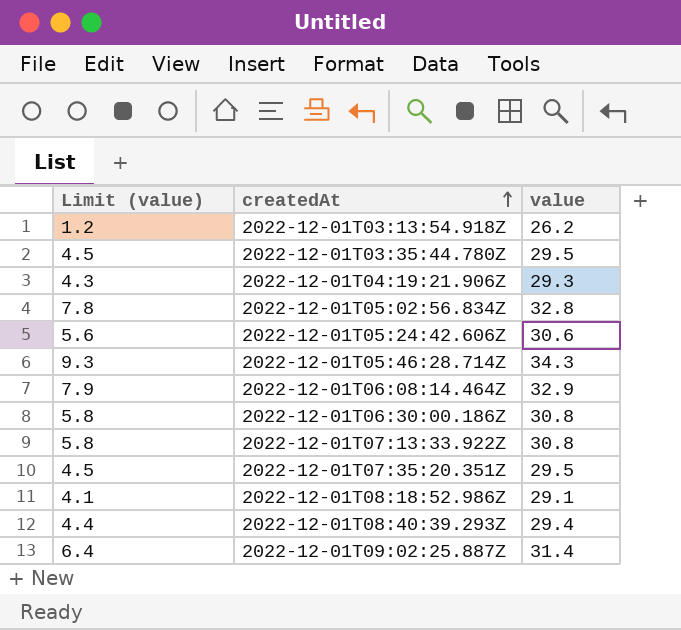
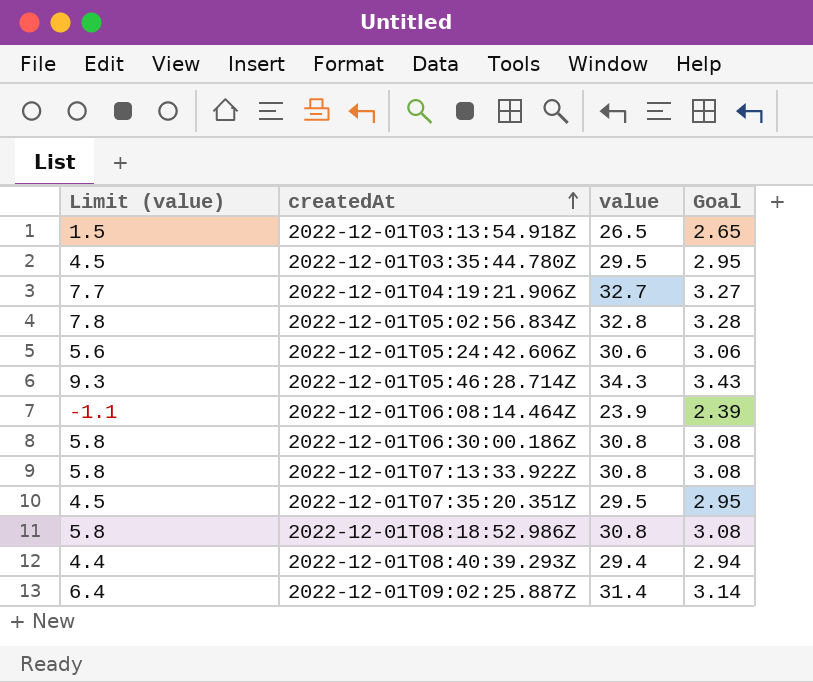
column Goal | formula: none -> [value] * 0.1
2022-12-01T03:13:54.918Z | Limit (value): 1.2 -> 1.5
2022-12-01T03:13:54.918Z | value: 26.2 -> 26.5
2022-12-01T04:19:21.906Z | Limit (value): 4.3 -> 7.7
2022-12-01T04:19:21.906Z | value: 29.3 -> 32.7
2022-12-01T06:08:14.464Z | Limit (value): 7.9 -> -1.1
2022-12-01T06:08:14.464Z | value: 32.9 -> 23.9
2022-12-01T08:18:52.986Z | Limit (value): 4.1 -> 5.8
2022-12-01T08:18:52.986Z | value: 29.1 -> 30.8

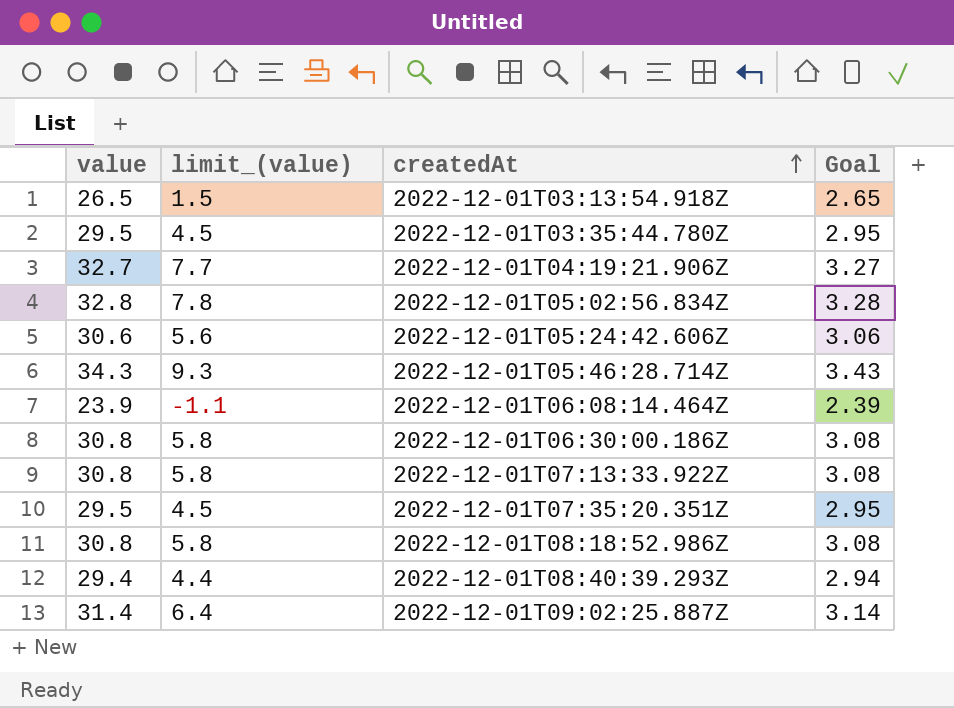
column value | position: 3 -> 1
column name: Limit (value) -> limit_(value)

